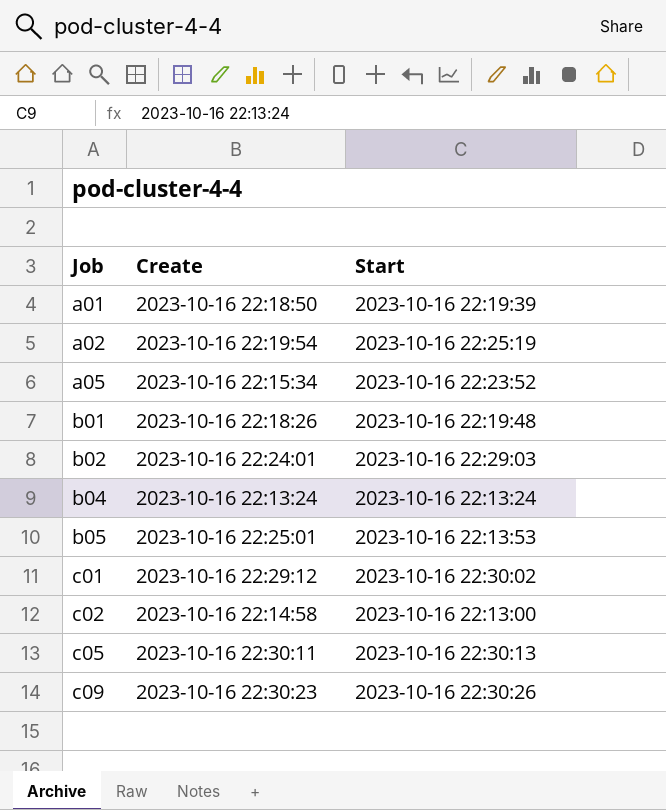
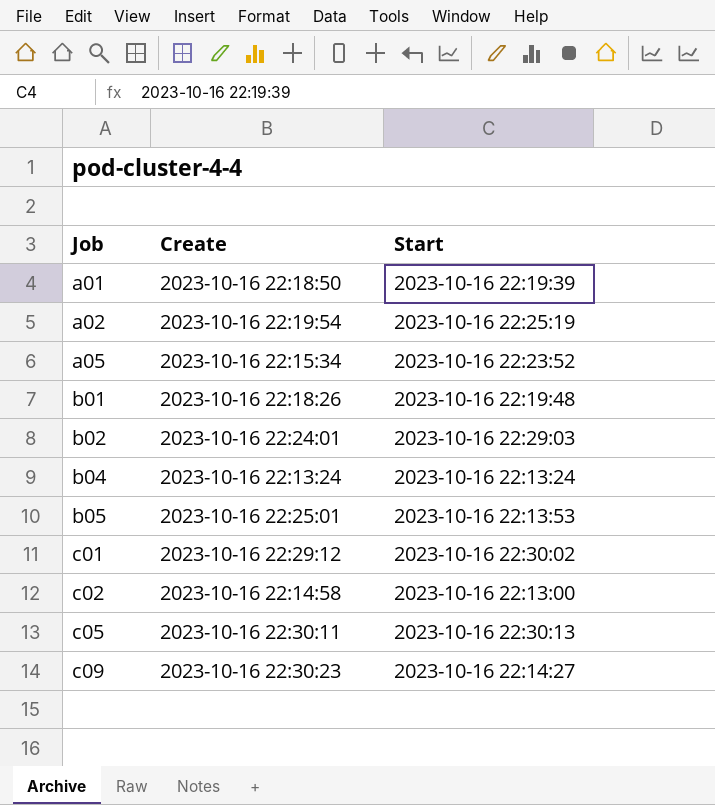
c09 | Start: 2023-10-16 22:30:26 -> 2023-10-16 22:14:27

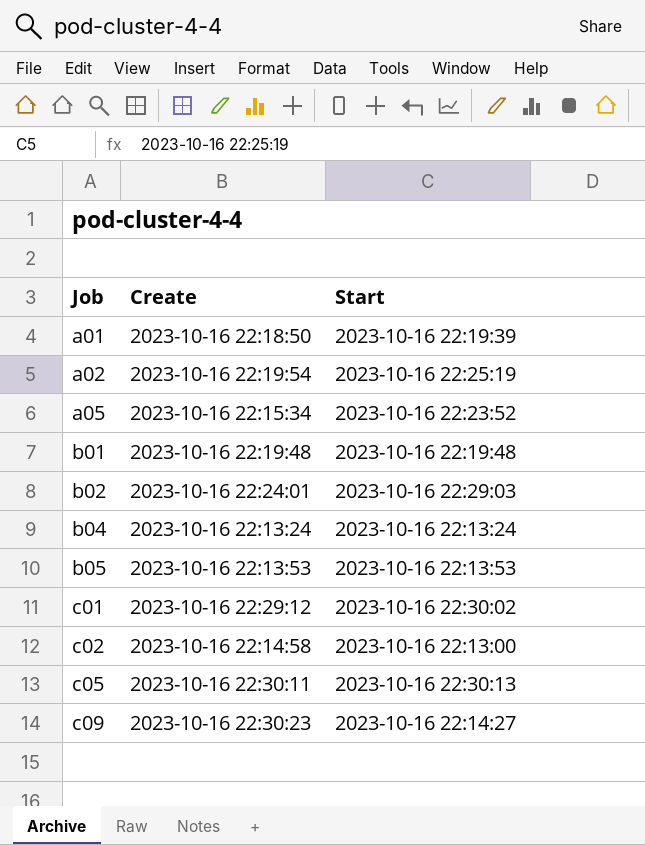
b01 | Create: 2023-10-16 22:18:26 -> 2023-10-16 22:19:48
b05 | Create: 2023-10-16 22:25:01 -> 2023-10-16 22:13:53

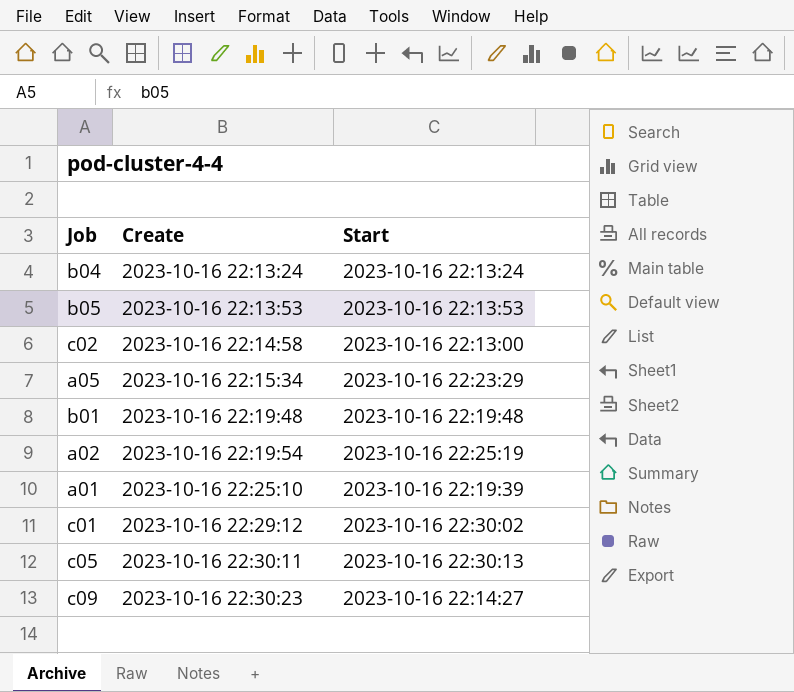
row order: Job ascending -> Create ascending
row b02: 2023-10-16 22:24:01 | 2023-10-16 22:29:03 -> none
a05 | Start: 2023-10-16 22:23:52 -> 2023-10-16 22:23:29
a01 | Create: 2023-10-16 22:18:50 -> 2023-10-16 22:25:10

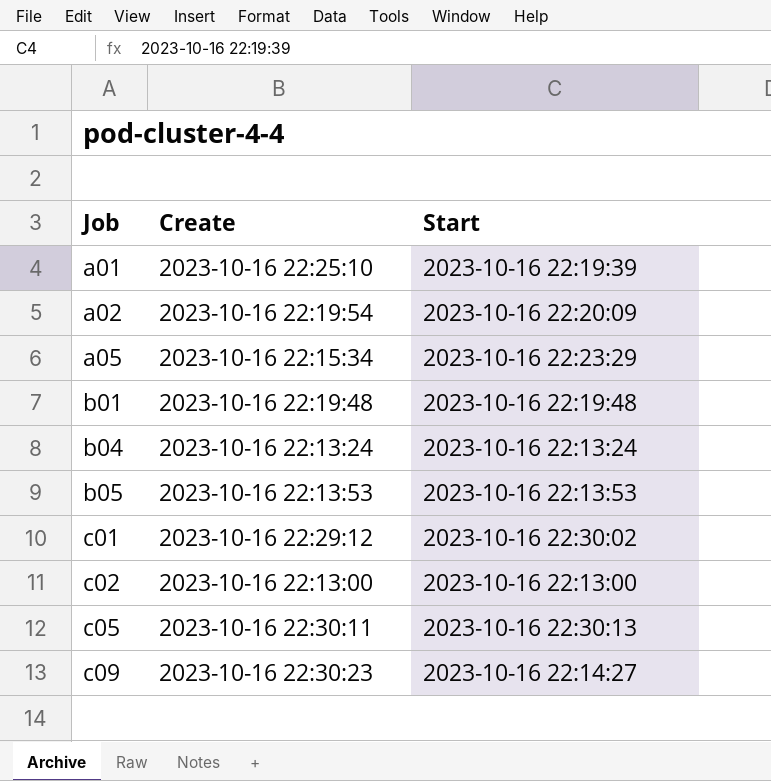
row order: Create ascending -> Job ascending
a02 | Start: 2023-10-16 22:25:19 -> 2023-10-16 22:20:09
c02 | Create: 2023-10-16 22:14:58 -> 2023-10-16 22:13:00

